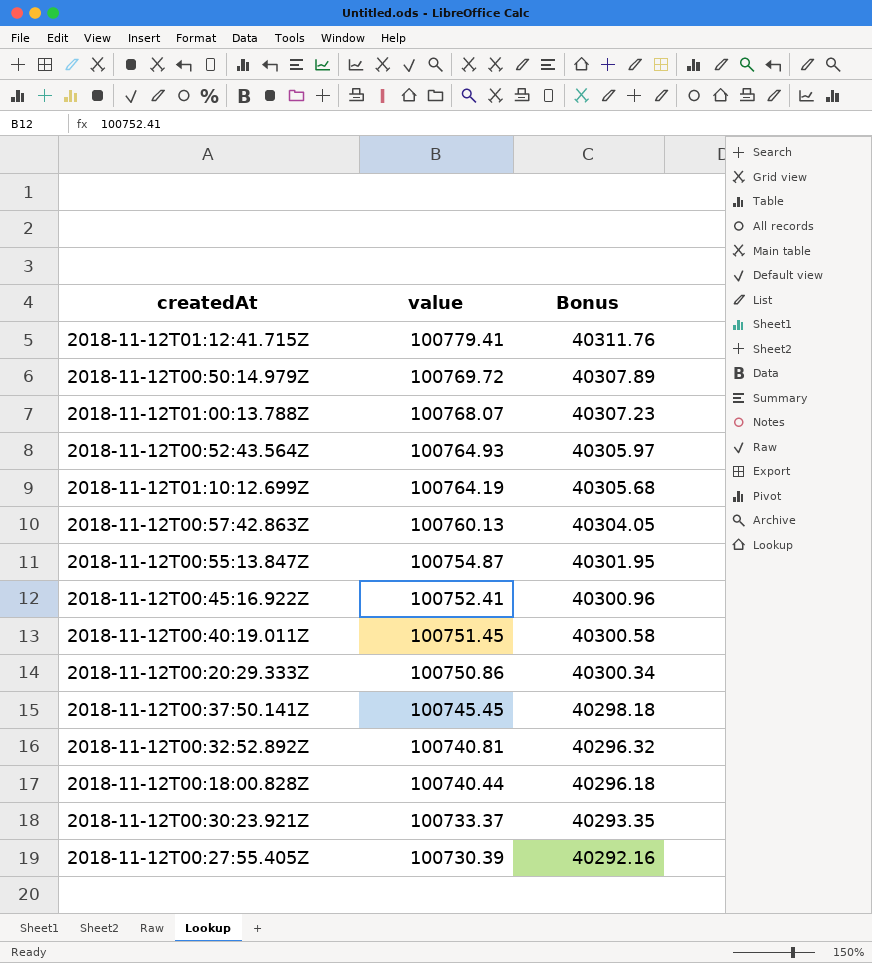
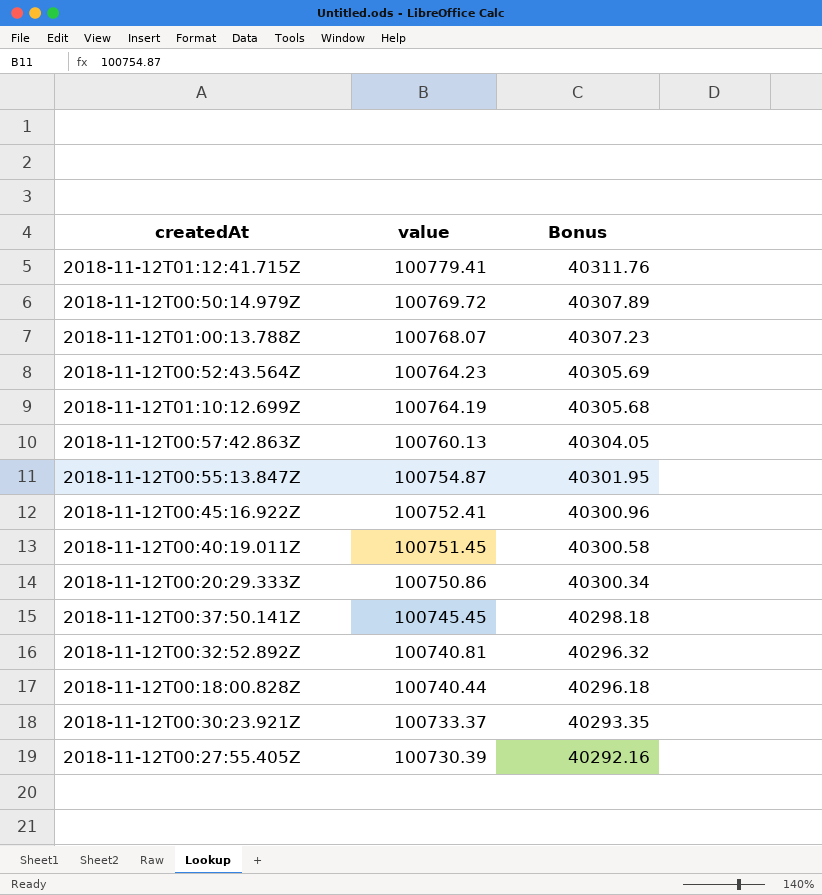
2018-11-12T00:52:43.564Z | value: 100764.93 -> 100764.23
2018-11-12T00:52:43.564Z | Bonus: 40305.97 -> 40305.69

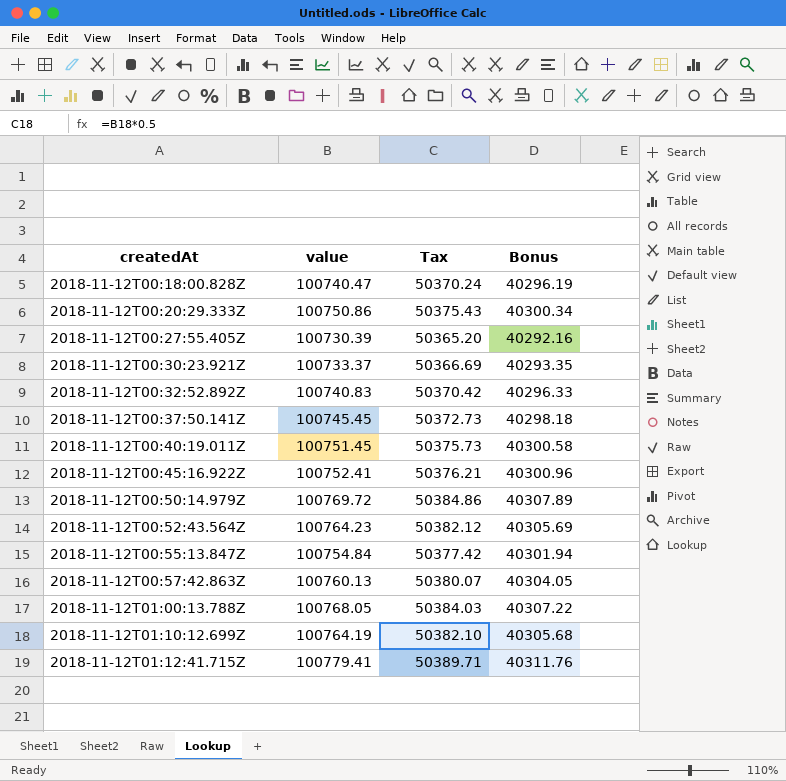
row order: value descending -> createdAt ascending
column Tax | formula: none -> [value] * 0.5
2018-11-12T00:18:00.828Z | value: 100740.44 -> 100740.47
2018-11-12T00:18:00.828Z | Bonus: 40296.18 -> 40296.19
2018-11-12T00:32:52.892Z | value: 100740.81 -> 100740.83
2018-11-12T00:32:52.892Z | Bonus: 40296.32 -> 40296.33
2018-11-12T00:55:13.847Z | value: 100754.87 -> 100754.84
2018-11-12T00:55:13.847Z | Bonus: 40301.95 -> 40301.94
2018-11-12T01:00:13.788Z | value: 100768.07 -> 100768.05
2018-11-12T01:00:13.788Z | Bonus: 40307.23 -> 40307.22

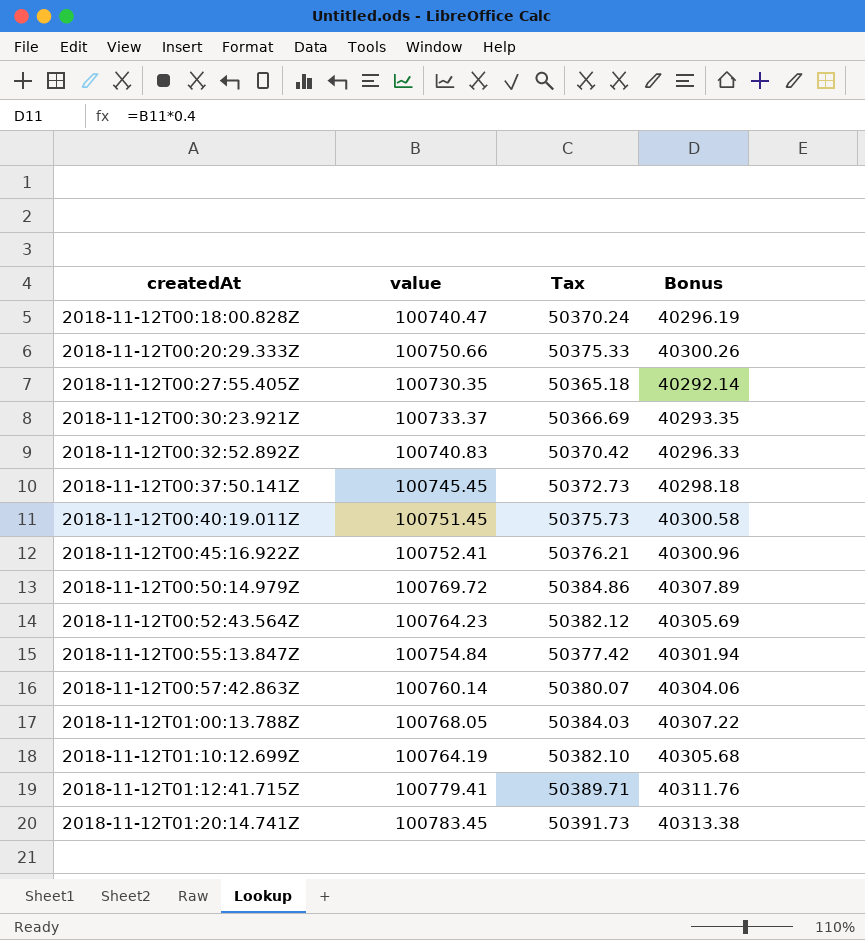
2018-11-12T00:20:29.333Z | value: 100750.86 -> 100750.66
2018-11-12T00:20:29.333Z | Tax: 50375.43 -> 50375.33
2018-11-12T00:20:29.333Z | Bonus: 40300.34 -> 40300.26
2018-11-12T00:27:55.405Z | value: 100730.39 -> 100730.35
2018-11-12T00:27:55.405Z | Tax: 50365.20 -> 50365.18
2018-11-12T00:27:55.405Z | Bonus: 40292.16 -> 40292.14
2018-11-12T00:57:42.863Z | value: 100760.13 -> 100760.14
2018-11-12T00:57:42.863Z | Bonus: 40304.05 -> 40304.06
row 2018-11-12T01:20:14.741Z: none -> 100783.45 | 50391.73 | 40313.38

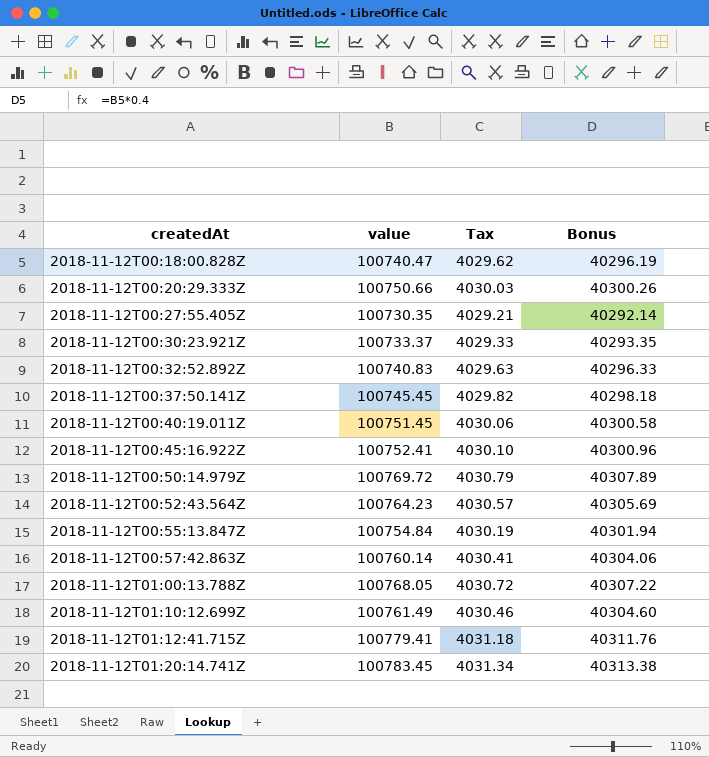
column Tax | formula: [value] * 0.5 -> [value] * 0.04
2018-11-12T01:10:12.699Z | value: 100764.19 -> 100761.49
2018-11-12T01:10:12.699Z | Bonus: 40305.68 -> 40304.60

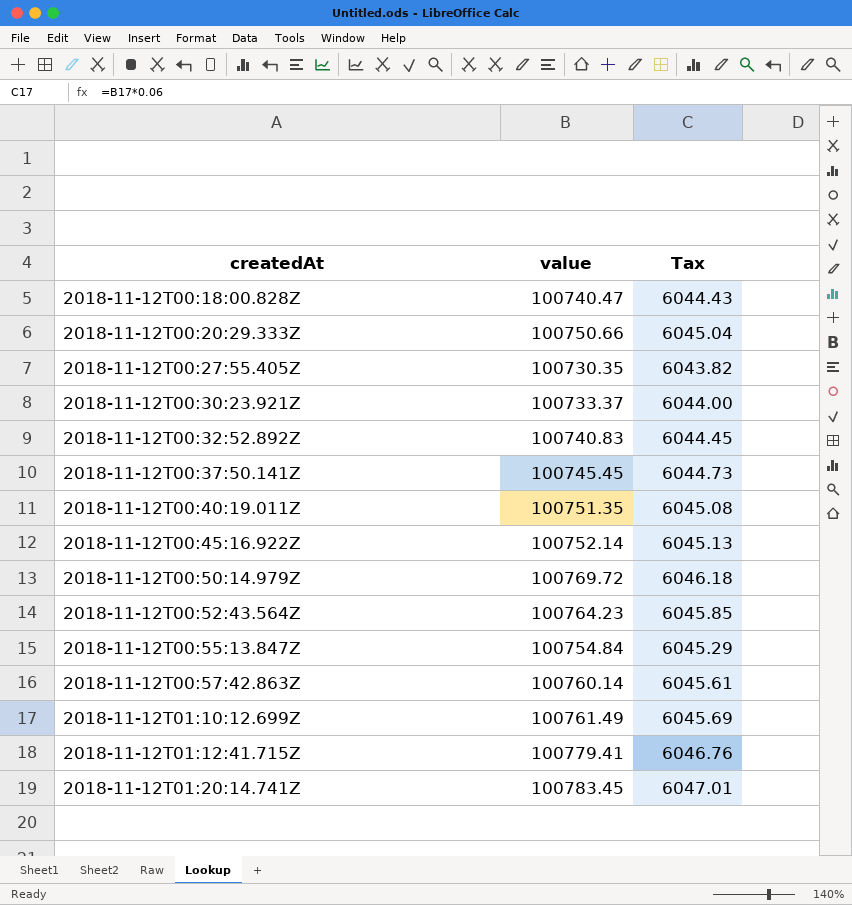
column Bonus | formula: [value] * 0.4 -> none
column Tax | formula: [value] * 0.04 -> [value] * 0.06
row 2018-11-12T01:00:13.788Z: 100768.05 | 4030.72 | 40307.22 -> none
2018-11-12T00:40:19.011Z | value: 100751.45 -> 100751.35
2018-11-12T00:45:16.922Z | value: 100752.41 -> 100752.14

